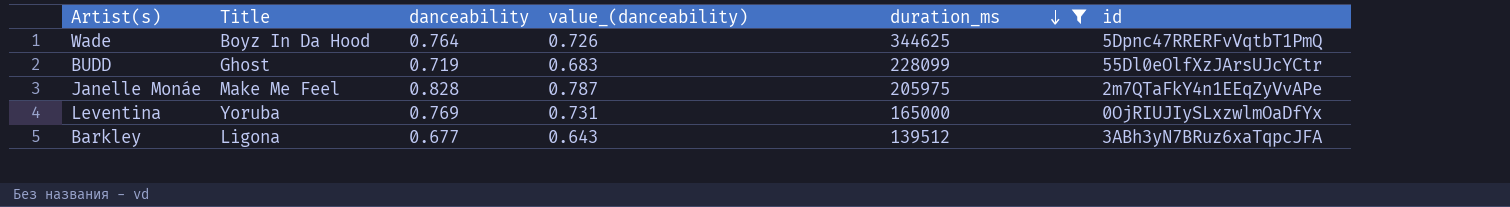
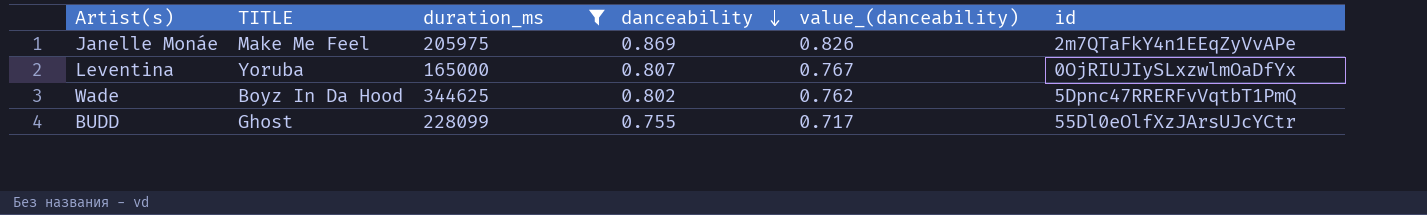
row order: duration_ms descending -> danceability descending
column name: Title -> TITLE
column duration_ms | position: 5 -> 3
row Barkley: Ligona | 0.677 | 0.643 | 139512 | 3ABh3yN7BRuz6xaTqpcJFA -> none
Janelle Monáe | danceability: 0.828 -> 0.869
Janelle Monáe | value_(danceability): 0.787 -> 0.826
Leventina | danceability: 0.769 -> 0.807
Leventina | value_(danceability): 0.731 -> 0.767
Wade | danceability: 0.764 -> 0.802
Wade | value_(danceability): 0.726 -> 0.762
BUDD | danceability: 0.719 -> 0.755
BUDD | value_(danceability): 0.683 -> 0.717

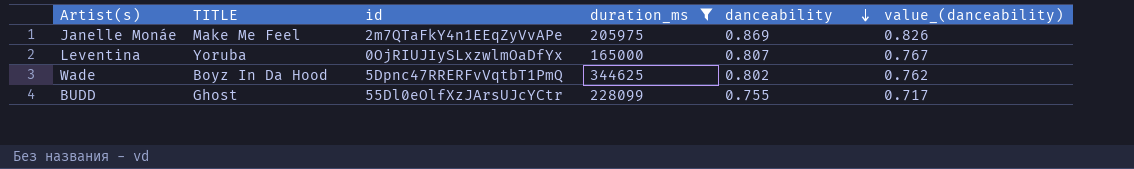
column id | position: 6 -> 3

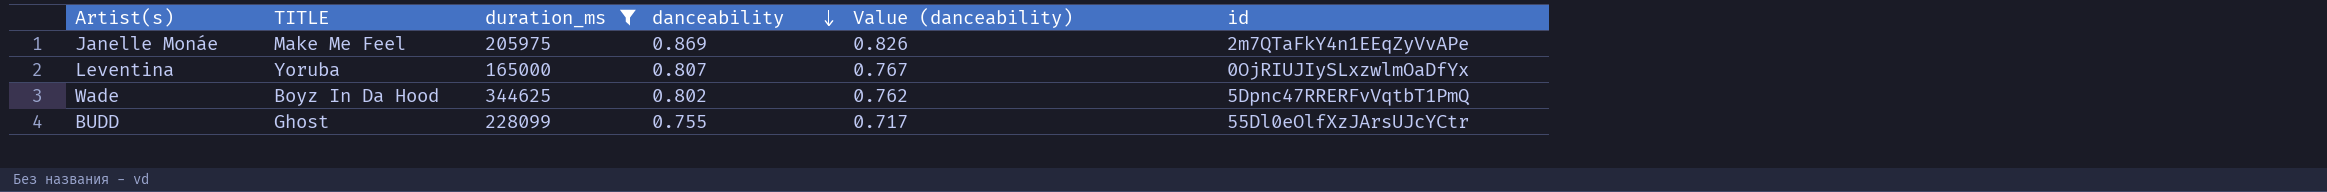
column name: value_(danceability) -> Value (danceability)
column id | position: 3 -> 6

